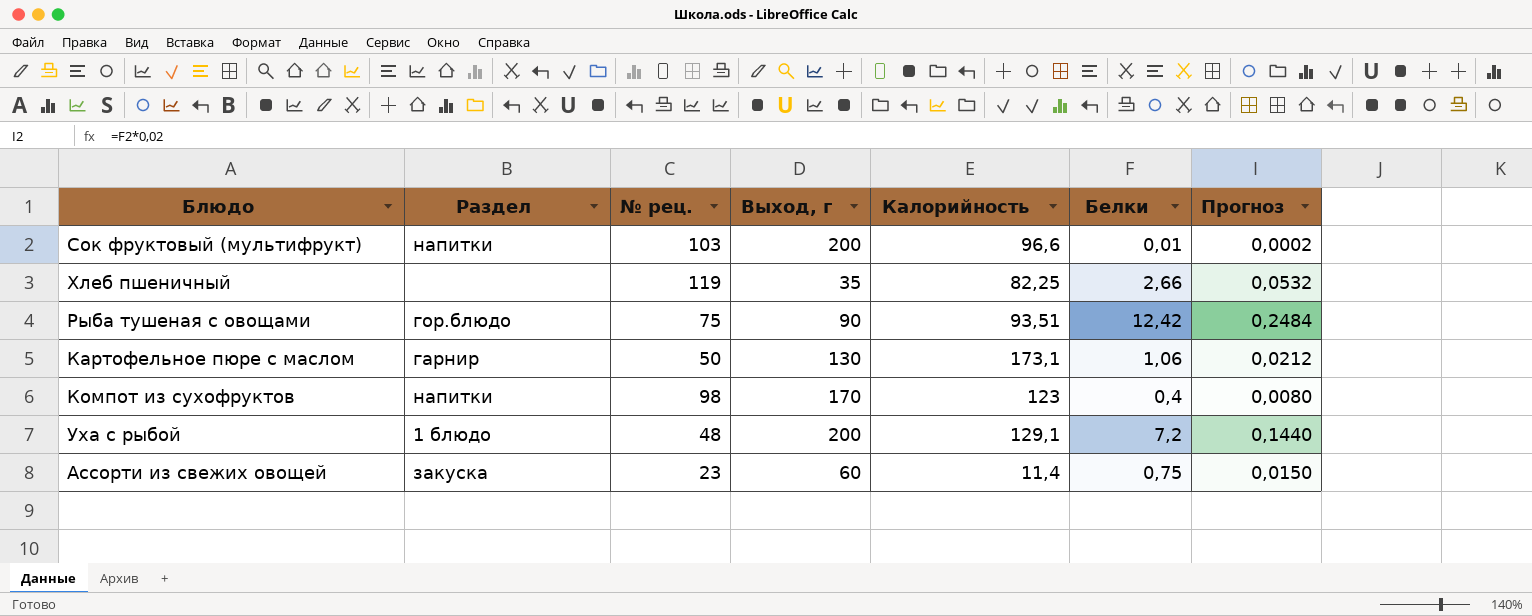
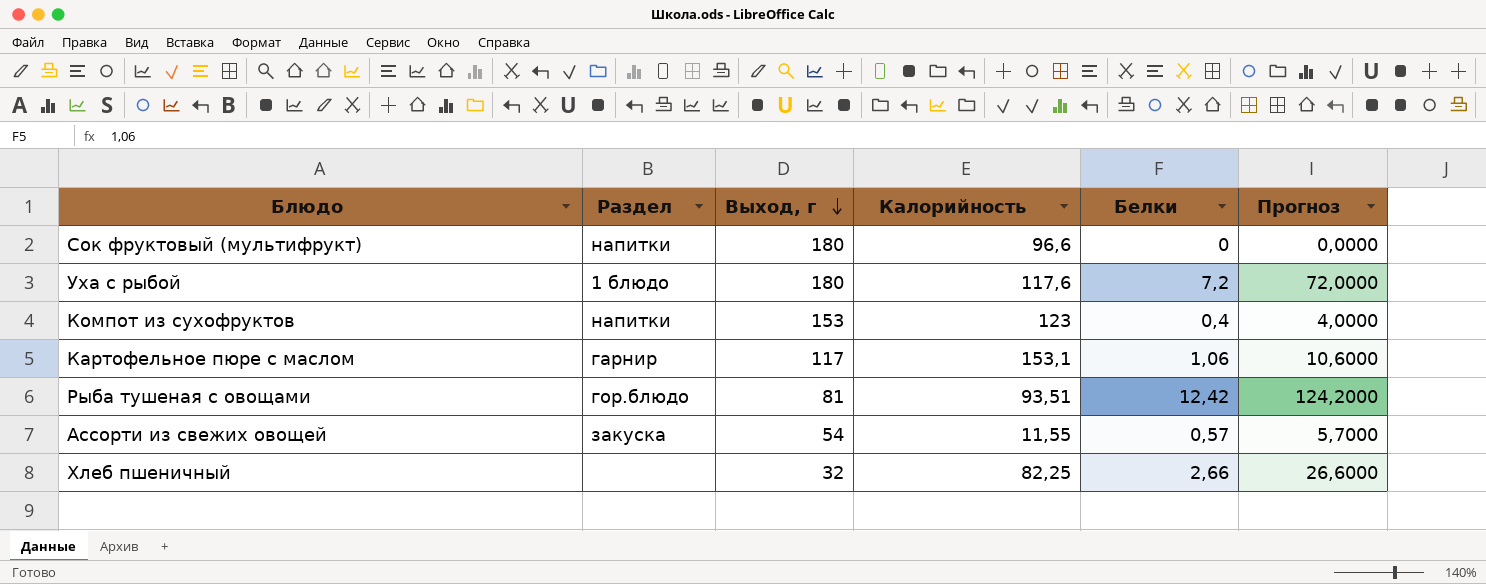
row order: none -> Выход, г descending
column № рец. | position: 3 -> none
column Прогноз | formula: [Белки] * 0,02 -> [Белки] * 10
Сок фруктовый (мультифрукт) | Выход, г: 200 -> 180
Сок фруктовый (мультифрукт) | Белки: 0,01 -> 0
Уха с рыбой | Выход, г: 200 -> 180
Уха с рыбой | Калорийность: 129,1 -> 117,6
Компот из сухофруктов | Выход, г: 170 -> 153
Картофельное пюре с маслом | Выход, г: 130 -> 117
Картофельное пюре с маслом | Калорийность: 173,1 -> 153,1
Рыба тушеная с овощами | Выход, г: 90 -> 81
Ассорти из свежих овощей | Выход, г: 60 -> 54
Ассорти из свежих овощей | Калорийность: 11,4 -> 11,55
Ассорти из свежих овощей | Белки: 0,75 -> 0,57
Хлеб пшеничный | Выход, г: 35 -> 32

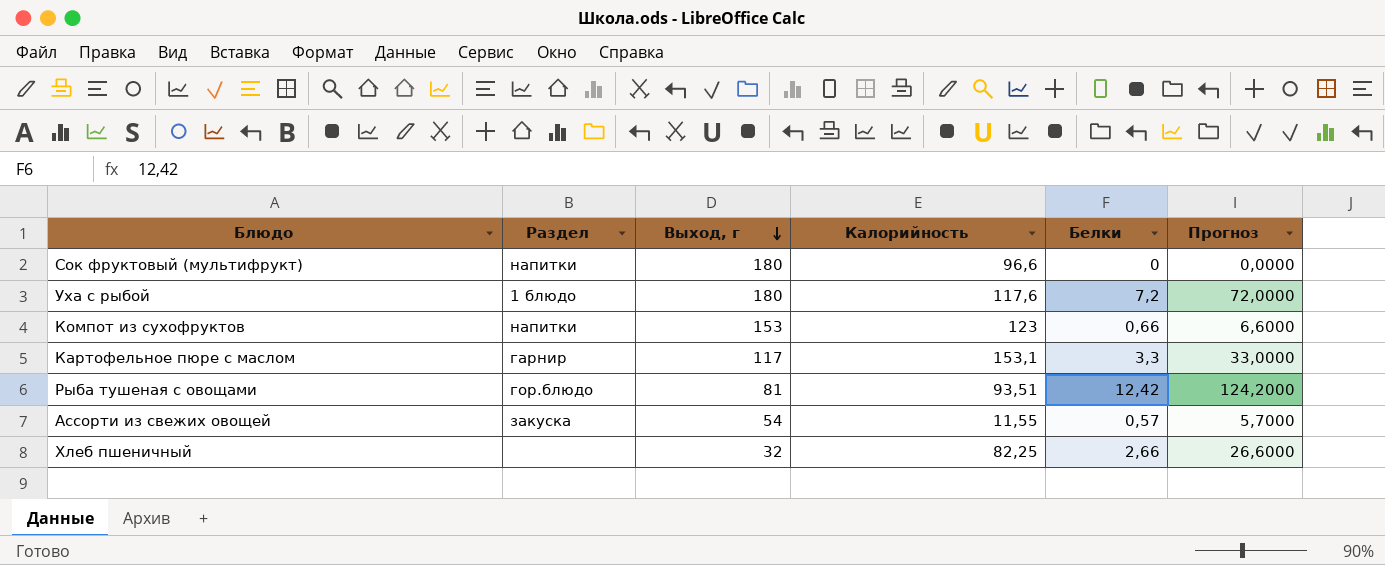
Компот из сухофруктов | Белки: 0,4 -> 0,66
Компот из сухофруктов | Прогноз: 4,0000 -> 6,6000
Картофельное пюре с маслом | Белки: 1,06 -> 3,3
Картофельное пюре с маслом | Прогноз: 10,6000 -> 33,0000

